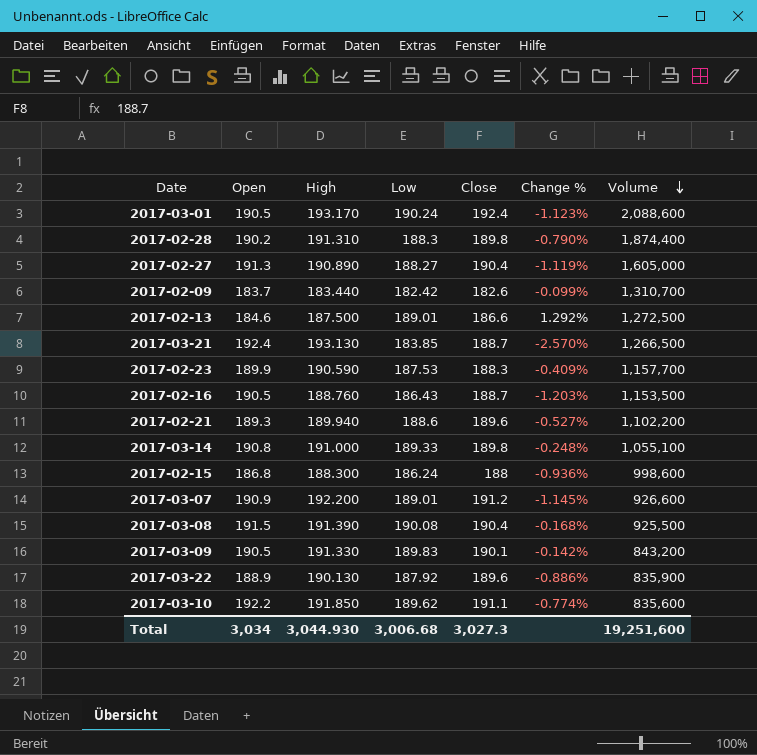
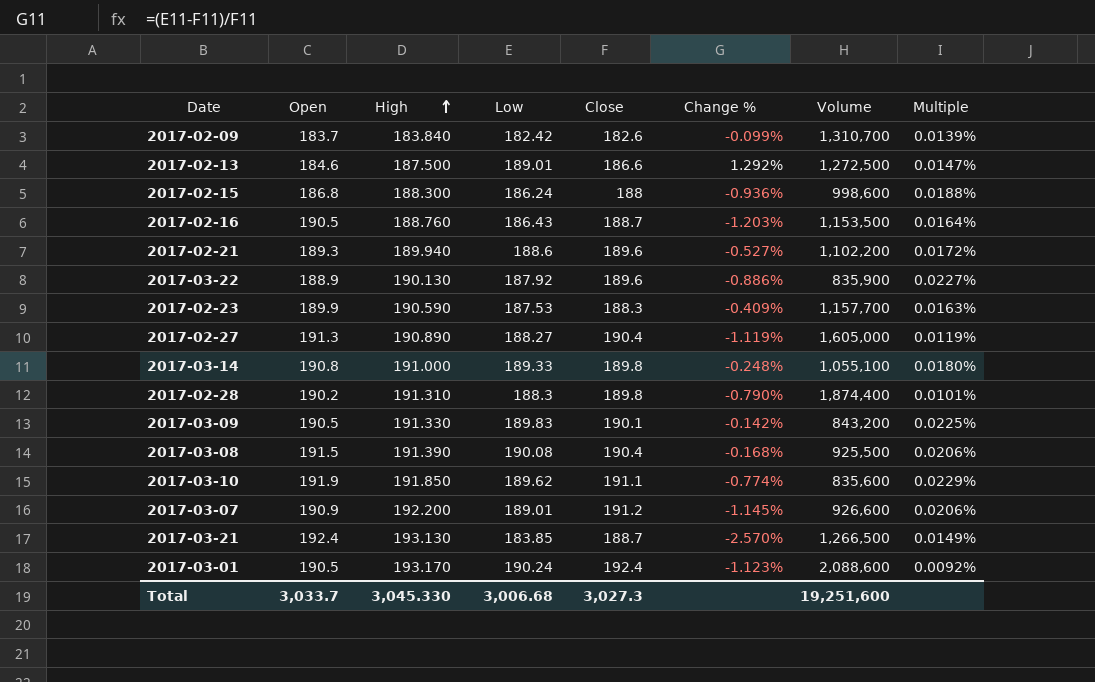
row order: Volume descending -> High ascending
column Multiple | formula: none -> [Close] / [Volume]
2017-02-09 | High: 183.440 -> 183.840
2017-03-10 | Open: 192.2 -> 191.9
Total | Open: 3,034 -> 3,033.7
Total | High: 3,044.930 -> 3,045.330

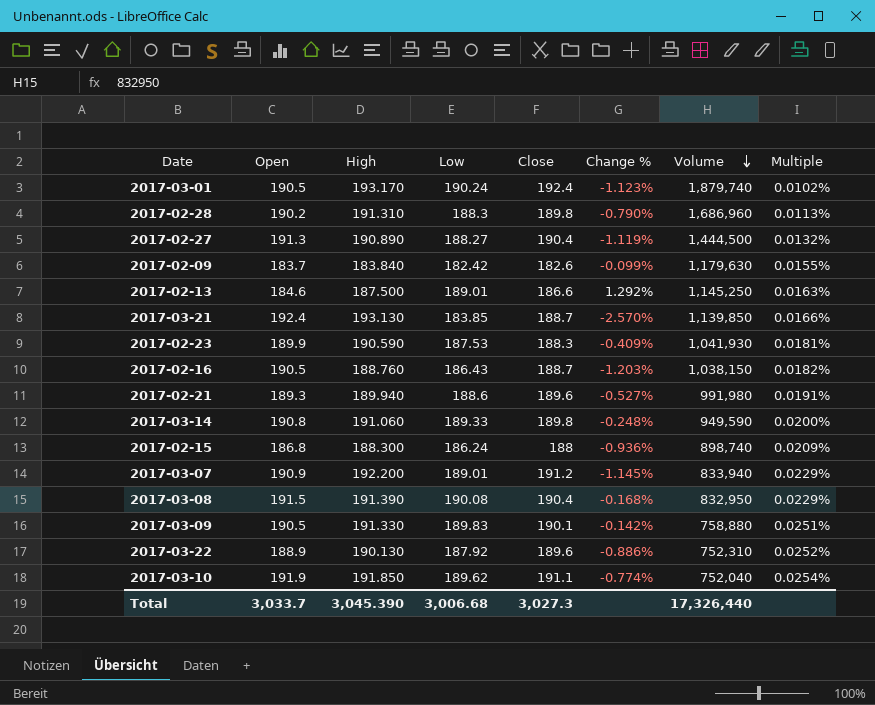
row order: High ascending -> Volume descending
2017-03-01 | Volume: 2,088,600 -> 1,879,740
2017-03-01 | Multiple: 0.0092% -> 0.0102%
2017-02-28 | Volume: 1,874,400 -> 1,686,960
2017-02-28 | Multiple: 0.0101% -> 0.0113%
2017-02-27 | Volume: 1,605,000 -> 1,444,500
2017-02-27 | Multiple: 0.0119% -> 0.0132%
2017-02-09 | Volume: 1,310,700 -> 1,179,630
2017-02-09 | Multiple: 0.0139% -> 0.0155%
2017-02-13 | Volume: 1,272,500 -> 1,145,250
2017-02-13 | Multiple: 0.0147% -> 0.0163%
2017-03-21 | Volume: 1,266,500 -> 1,139,850
2017-03-21 | Multiple: 0.0149% -> 0.0166%
2017-02-23 | Volume: 1,157,700 -> 1,041,930
2017-02-23 | Multiple: 0.0163% -> 0.0181%
2017-02-16 | Volume: 1,153,500 -> 1,038,150
2017-02-16 | Multiple: 0.0164% -> 0.0182%
2017-02-21 | Volume: 1,102,200 -> 991,980
2017-02-21 | Multiple: 0.0172% -> 0.0191%
2017-03-14 | High: 191.000 -> 191.060
2017-03-14 | Volume: 1,055,100 -> 949,590
2017-03-14 | Multiple: 0.0180% -> 0.0200%
2017-02-15 | Volume: 998,600 -> 898,740
2017-02-15 | Multiple: 0.0188% -> 0.0209%
2017-03-07 | Volume: 926,600 -> 833,940
2017-03-07 | Multiple: 0.0206% -> 0.0229%
2017-03-08 | Volume: 925,500 -> 832,950
2017-03-08 | Multiple: 0.0206% -> 0.0229%
2017-03-09 | Volume: 843,200 -> 758,880
2017-03-09 | Multiple: 0.0225% -> 0.0251%
2017-03-22 | Volume: 835,900 -> 752,310
2017-03-22 | Multiple: 0.0227% -> 0.0252%
2017-03-10 | Volume: 835,600 -> 752,040
2017-03-10 | Multiple: 0.0229% -> 0.0254%
Total | High: 3,045.330 -> 3,045.390
Total | Volume: 19,251,600 -> 17,326,440

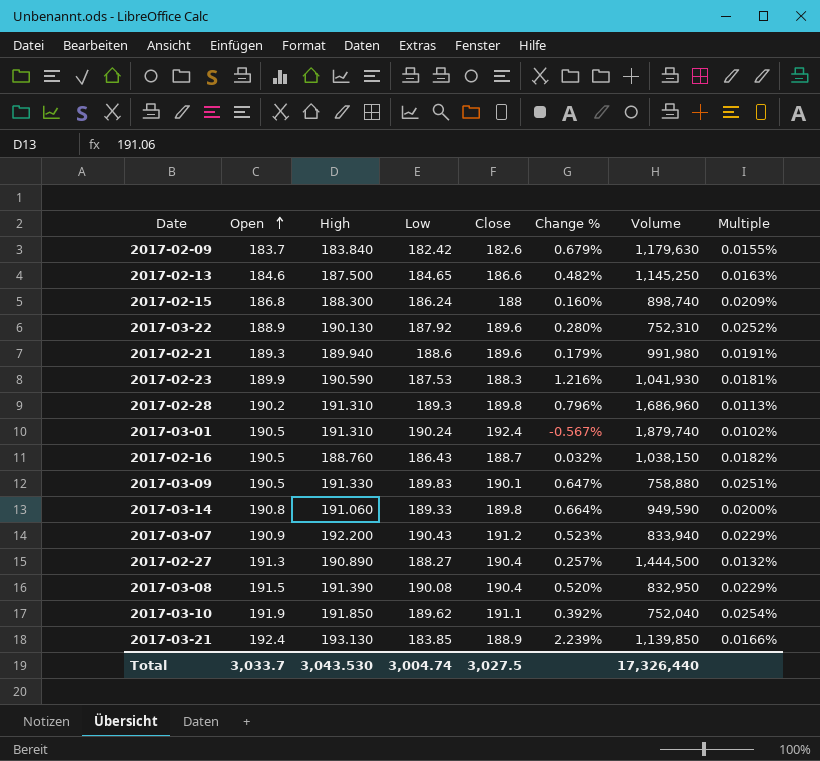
row order: Volume descending -> Open ascending
column Change % | formula: ([Low] - [Close]) / [Close] -> ([High] - [Close]) / [Close]
2017-02-13 | Low: 189.01 -> 184.65
2017-02-28 | Low: 188.3 -> 189.3
2017-03-01 | High: 193.170 -> 191.310
2017-03-07 | Low: 189.01 -> 190.43
2017-03-21 | Close: 188.7 -> 188.9
Total | High: 3,045.390 -> 3,043.530
Total | Low: 3,006.68 -> 3,004.74
Total | Close: 3,027.3 -> 3,027.5

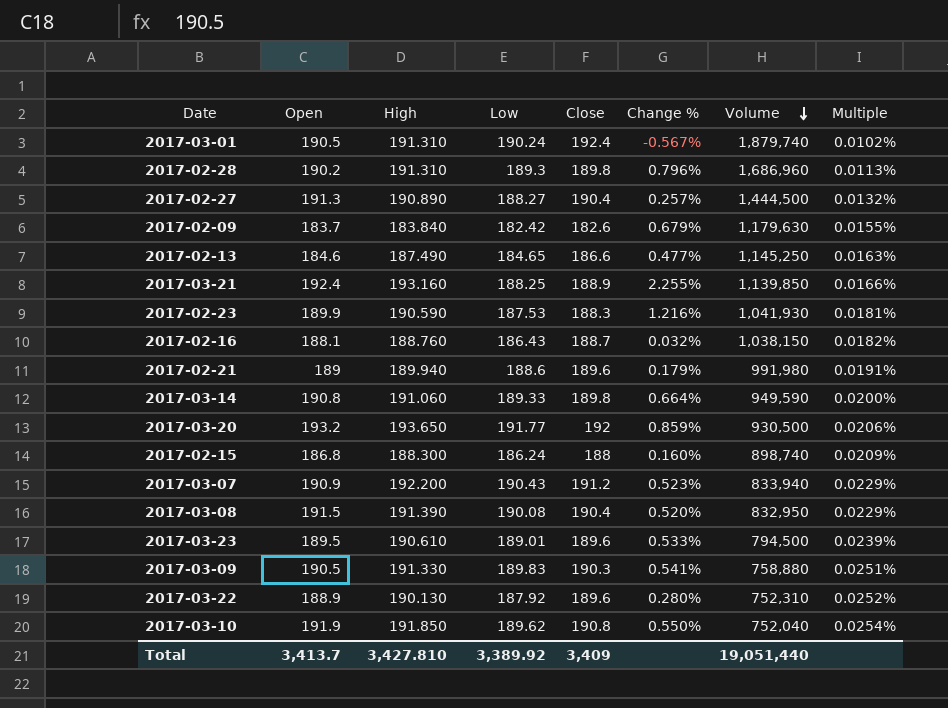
row order: Open ascending -> Volume descending
2017-02-13 | High: 187.500 -> 187.490
2017-02-13 | Change %: 0.482% -> 0.477%
2017-03-21 | High: 193.130 -> 193.160
2017-03-21 | Low: 183.85 -> 188.25
2017-03-21 | Change %: 2.239% -> 2.255%
2017-02-16 | Open: 190.5 -> 188.1
2017-02-21 | Open: 189.3 -> 189
row 2017-03-20: none -> 193.2 | 193.650 | 191.77 | 192 | 0.859% | 930,500 | 0.0206%
row 2017-03-23: none -> 189.5 | 190.610 | 189.01 | 189.6 | 0.533% | 794,500 | 0.0239%
2017-03-09 | Close: 190.1 -> 190.3
2017-03-09 | Change %: 0.647% -> 0.541%
2017-03-10 | Close: 191.1 -> 190.8
2017-03-10 | Change %: 0.392% -> 0.550%
Total | Open: 3,033.7 -> 3,413.7
Total | High: 3,043.530 -> 3,427.810
Total | Low: 3,004.74 -> 3,389.92
Total | Close: 3,027.5 -> 3,409
Total | Volume: 17,326,440 -> 19,051,440

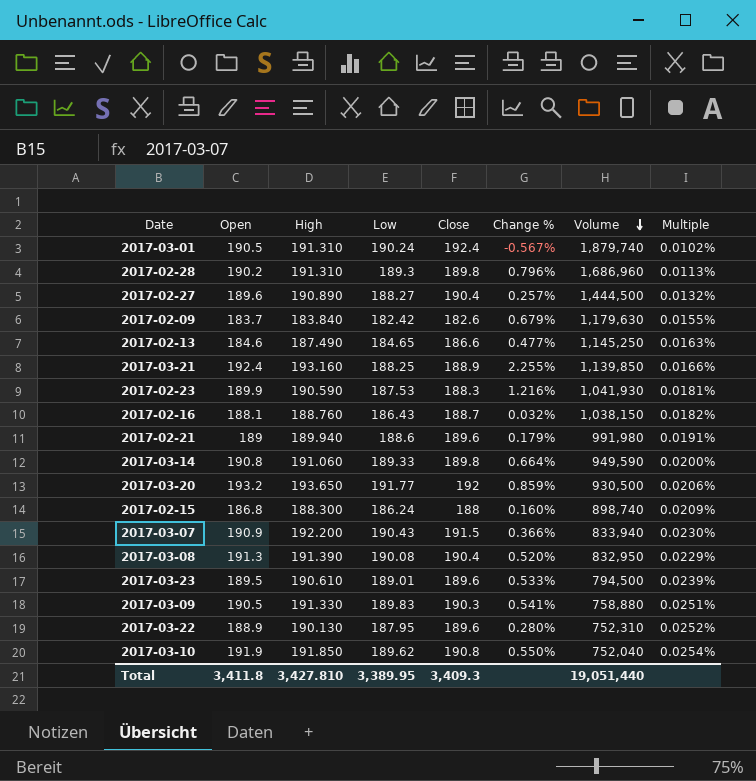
2017-02-27 | Open: 191.3 -> 189.6
2017-03-07 | Close: 191.2 -> 191.5
2017-03-07 | Change %: 0.523% -> 0.366%
2017-03-07 | Multiple: 0.0229% -> 0.0230%
2017-03-08 | Open: 191.5 -> 191.3
2017-03-22 | Low: 187.92 -> 187.95
Total | Open: 3,413.7 -> 3,411.8
Total | Low: 3,389.92 -> 3,389.95
Total | Close: 3,409 -> 3,409.3

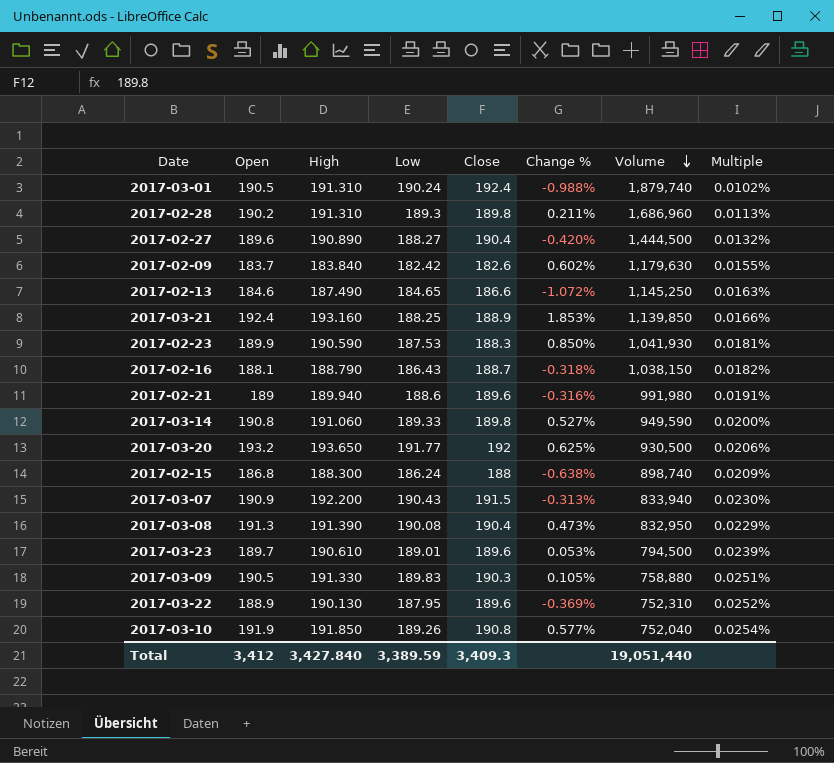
column Change % | formula: ([High] - [Close]) / [Close] -> ([Open] - [Close]) / [Close]
2017-02-16 | High: 188.760 -> 188.790
2017-03-23 | Open: 189.5 -> 189.7
2017-03-10 | Low: 189.62 -> 189.26
Total | Open: 3,411.8 -> 3,412
Total | High: 3,427.810 -> 3,427.840
Total | Low: 3,389.95 -> 3,389.59

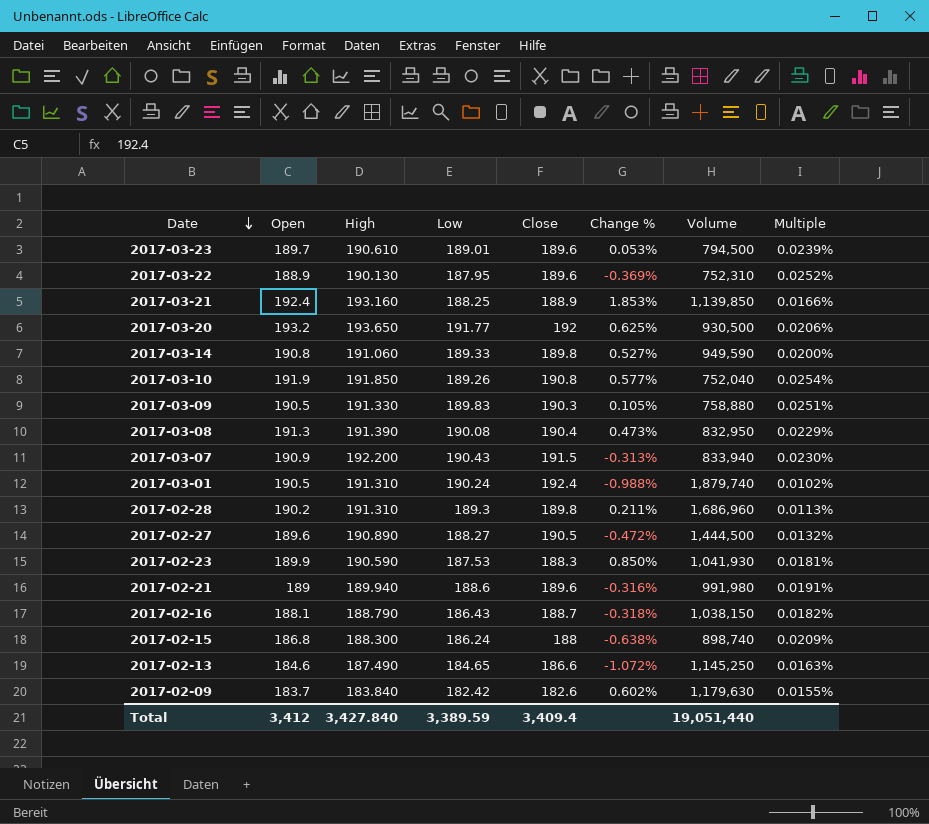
row order: Volume descending -> Date descending
2017-02-27 | Close: 190.4 -> 190.5
2017-02-27 | Change %: -0.420% -> -0.472%
Total | Close: 3,409.3 -> 3,409.4

